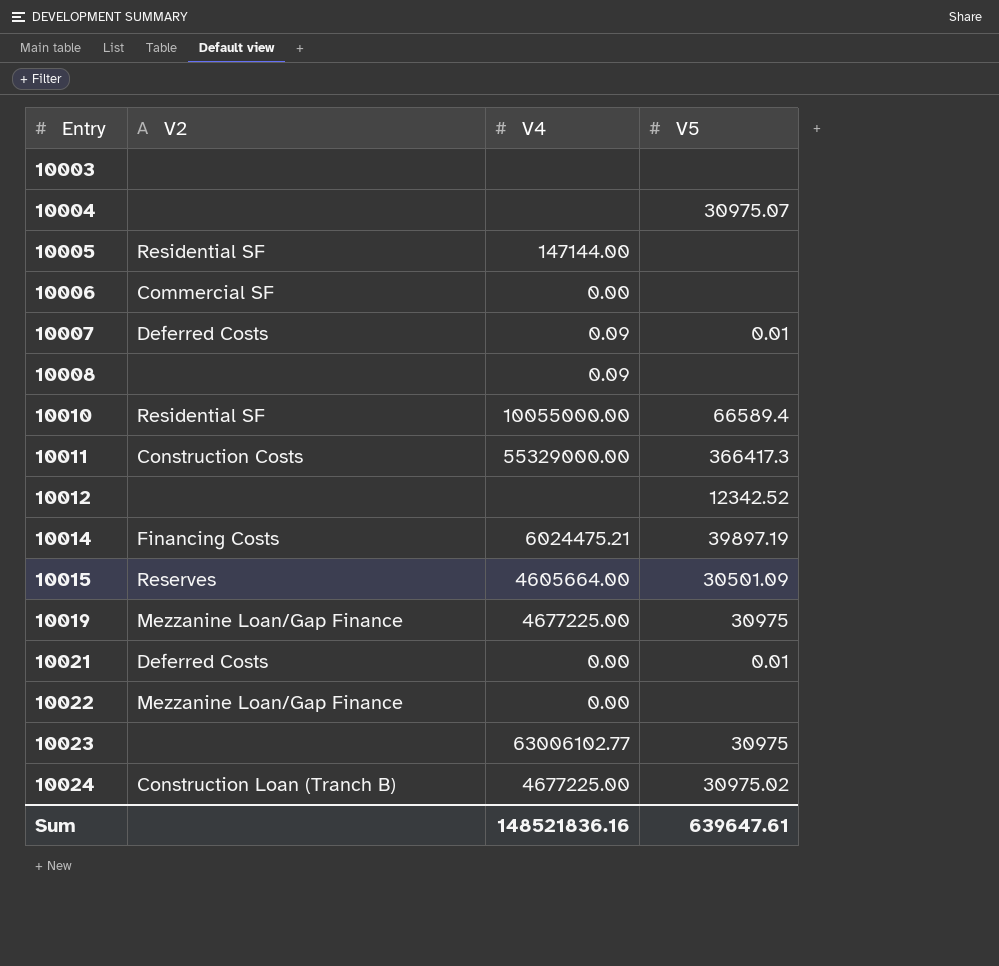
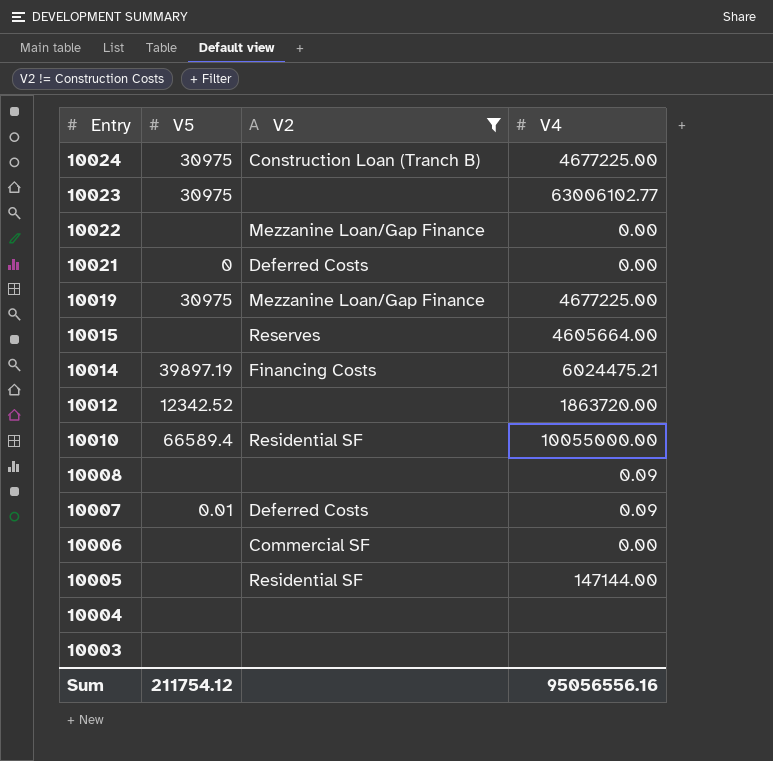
filter: none -> V2 != Construction Costs
row order: Entry ascending -> Entry descending
column V5 | position: 4 -> 2
10024 | V5: 30975.02 -> 30975
10021 | V5: 0.01 -> 0
10015 | V5: 30501.09 -> none
10012 | V4: none -> 1863720.00
10004 | V5: 30975.07 -> none
Sum | V5: 639647.61 -> 211754.12
Sum | V4: 148521836.16 -> 95056556.16

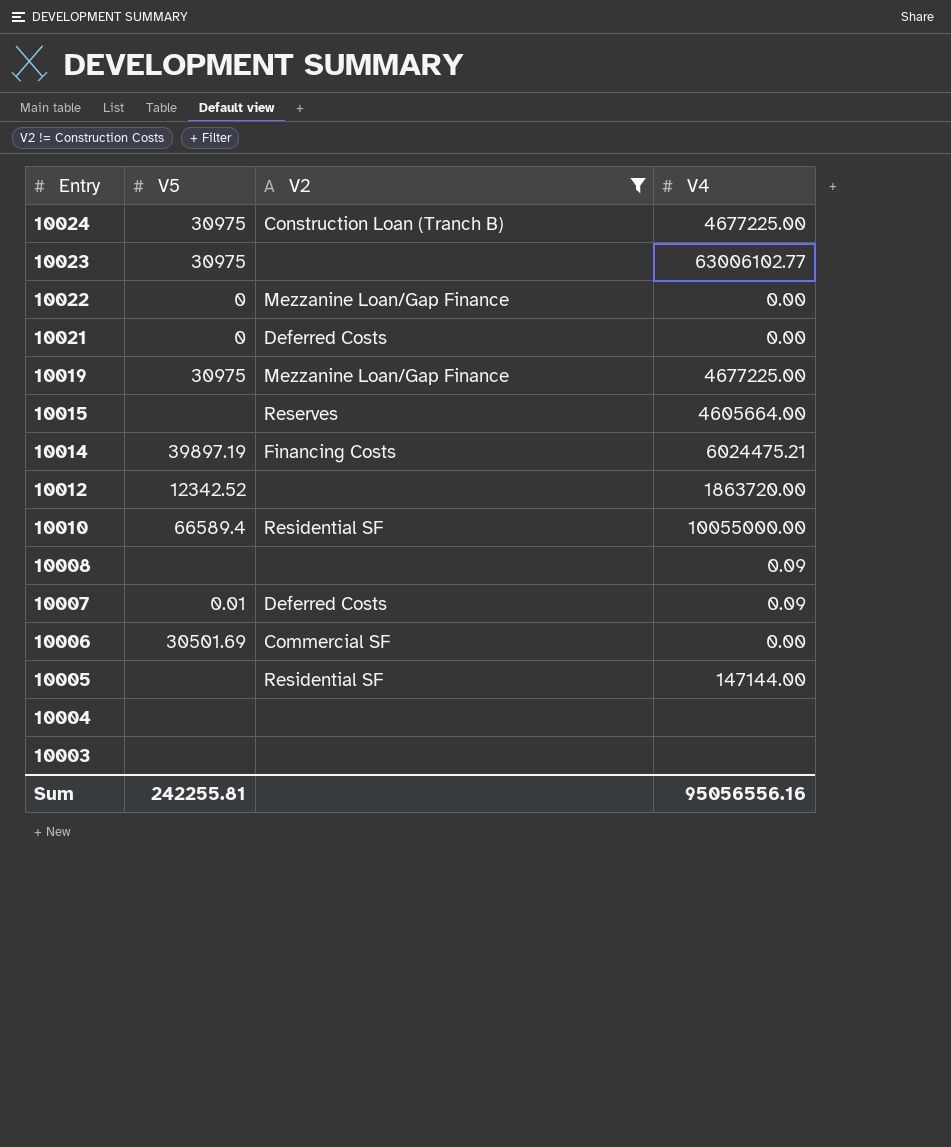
10022 | V5: none -> 0
10006 | V5: none -> 30501.69
Sum | V5: 211754.12 -> 242255.81

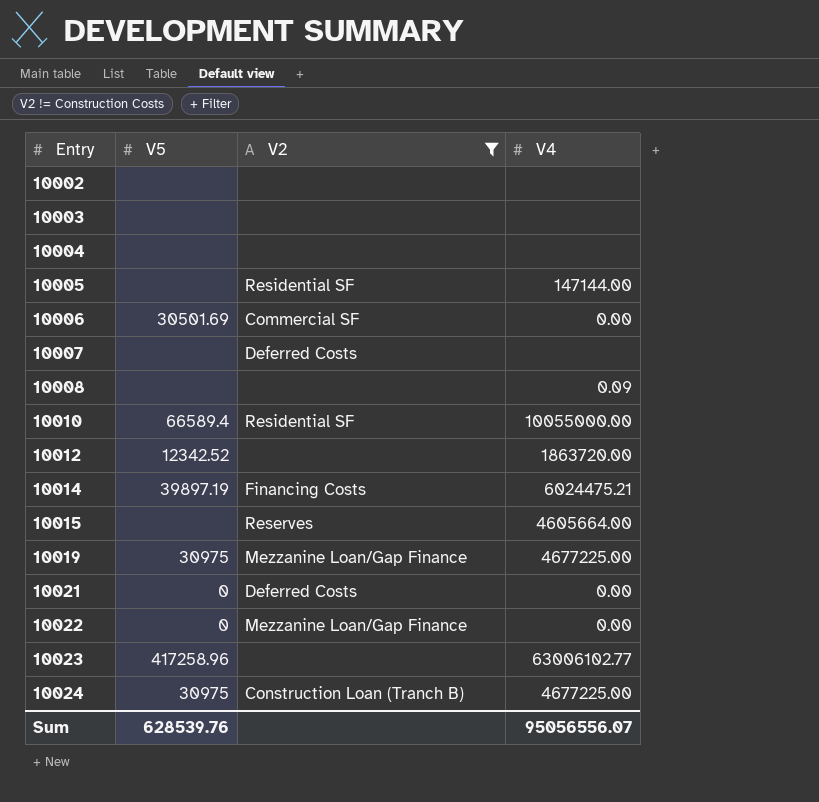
row order: Entry descending -> Entry ascending
row 10002: none -> none | none | none
10007 | V5: 0.01 -> none
10007 | V4: 0.09 -> none
10023 | V5: 30975 -> 417258.96
Sum | V5: 242255.81 -> 628539.76
Sum | V4: 95056556.16 -> 95056556.07

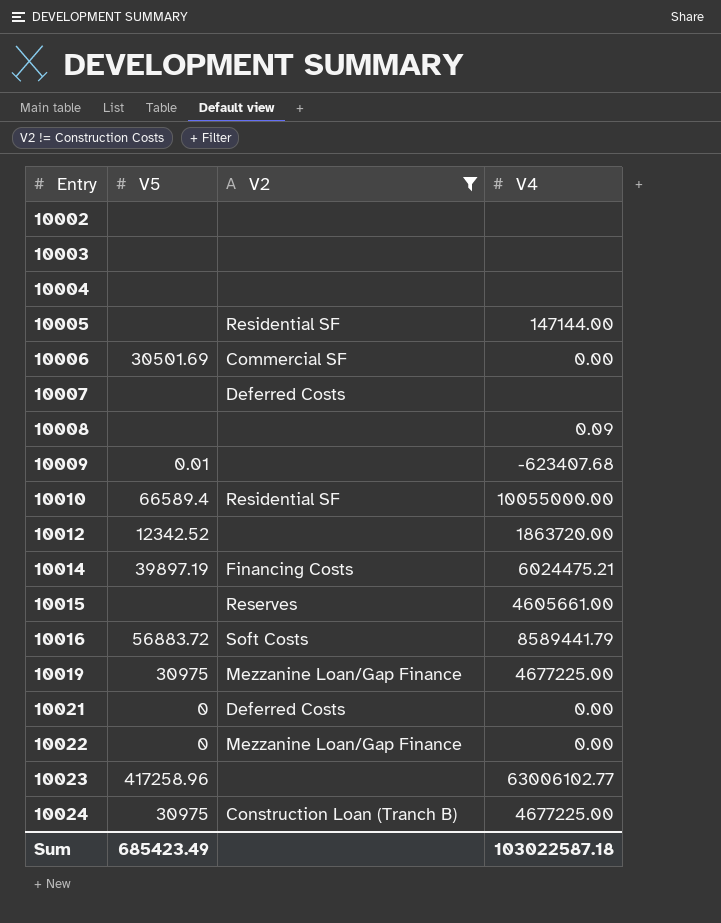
row 10009: none -> 0.01 | none | -623407.68
10015 | V4: 4605664.00 -> 4605661.00
row 10016: none -> 56883.72 | Soft Costs | 8589441.79
Sum | V5: 628539.76 -> 685423.49
Sum | V4: 95056556.07 -> 103022587.18

